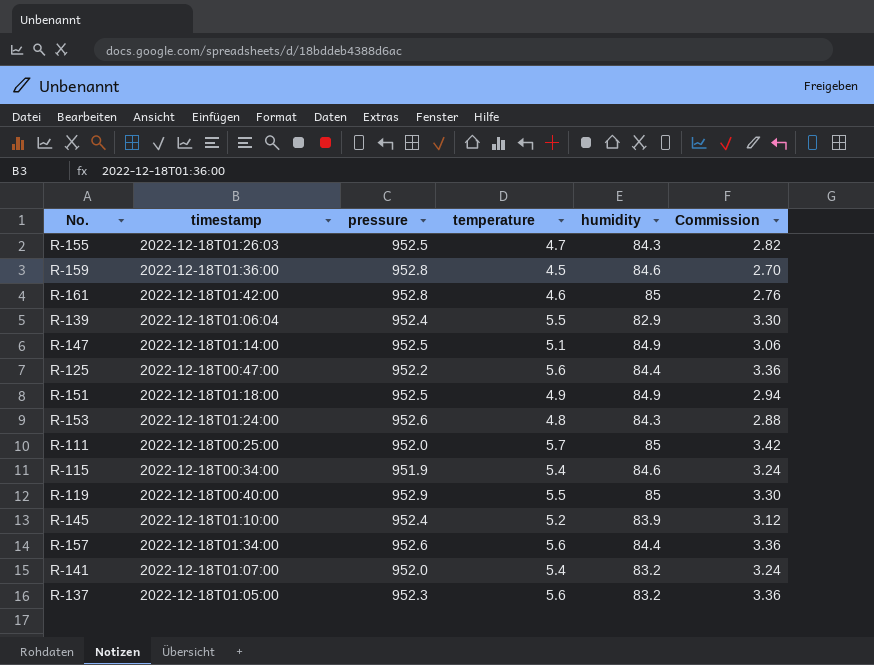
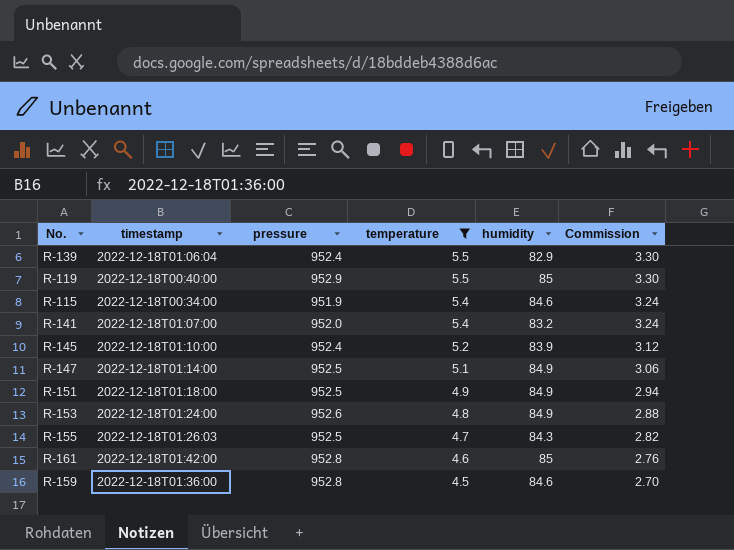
filter: none -> temperature <= 5.5
row order: none -> temperature descending
R-153 | humidity: 84.3 -> 84.9

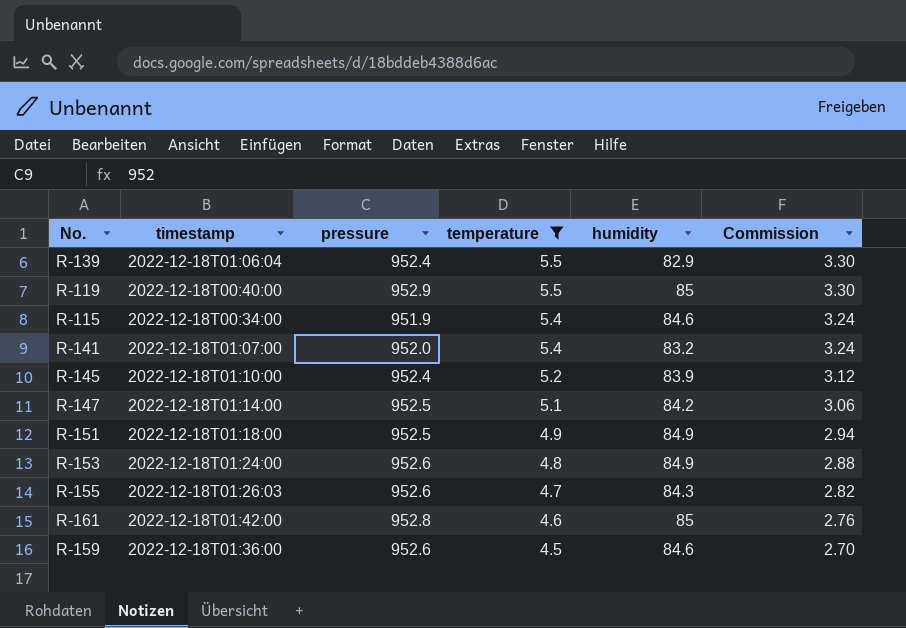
R-147 | humidity: 84.9 -> 84.2
R-155 | pressure: 952.5 -> 952.6
R-159 | pressure: 952.8 -> 952.6

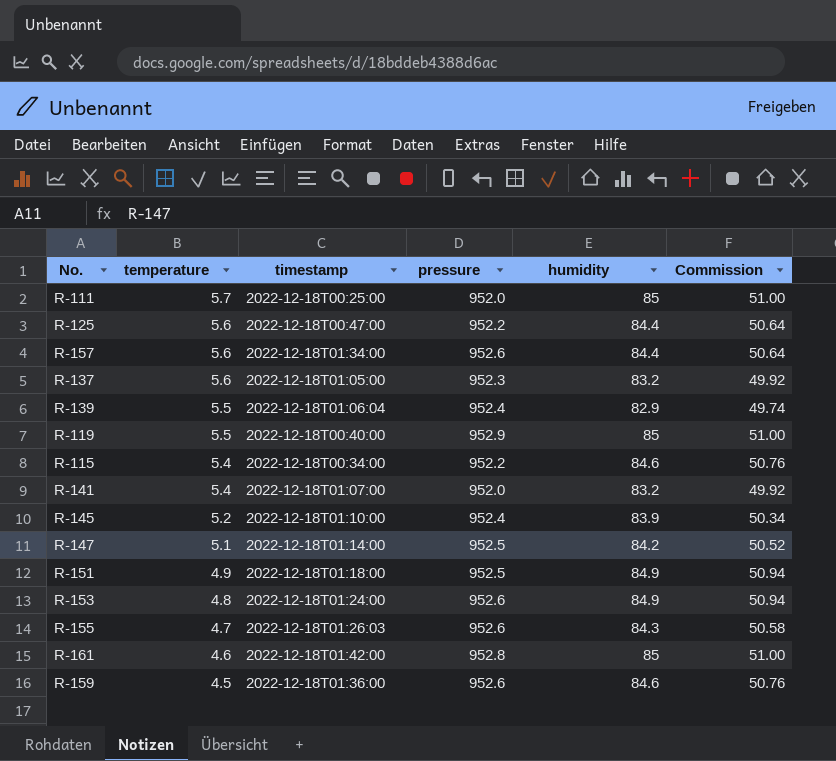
filter: temperature <= 5.5 -> none
column temperature | position: 4 -> 2
column Commission | formula: [temperature] * 0.6 -> [humidity] * 0.6
R-115 | pressure: 951.9 -> 952.2

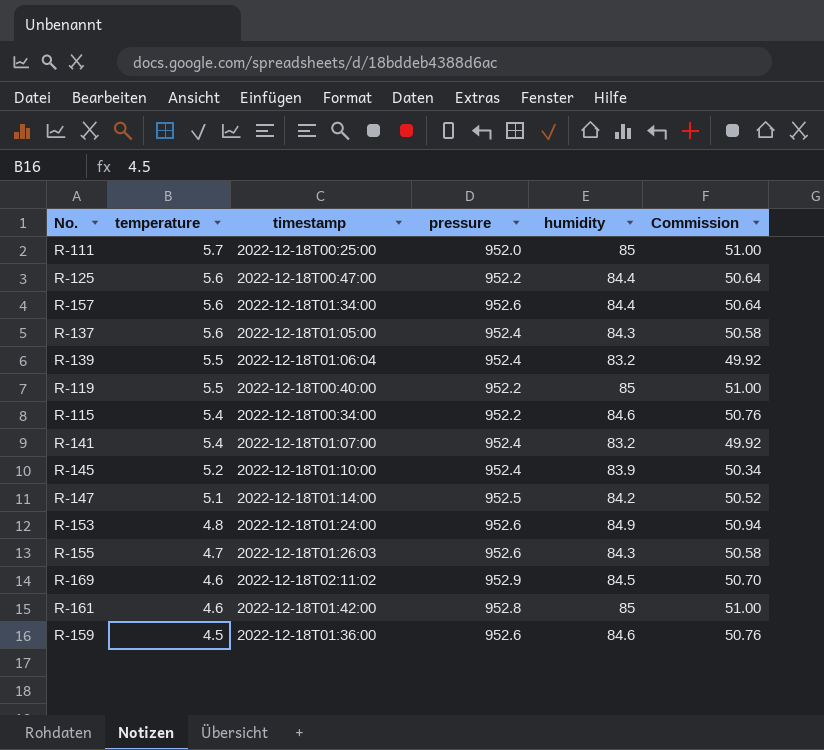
row R-151: 4.9 | 2022-12-18T01:18:00 | 952.5 | 84.9 | 50.94 -> none
R-137 | pressure: 952.3 -> 952.4
R-137 | humidity: 83.2 -> 84.3
R-137 | Commission: 49.92 -> 50.58
R-139 | humidity: 82.9 -> 83.2
R-139 | Commission: 49.74 -> 49.92
R-119 | pressure: 952.9 -> 952.2
R-141 | pressure: 952.0 -> 952.4
row R-169: none -> 4.6 | 2022-12-18T02:11:02 | 952.9 | 84.5 | 50.70

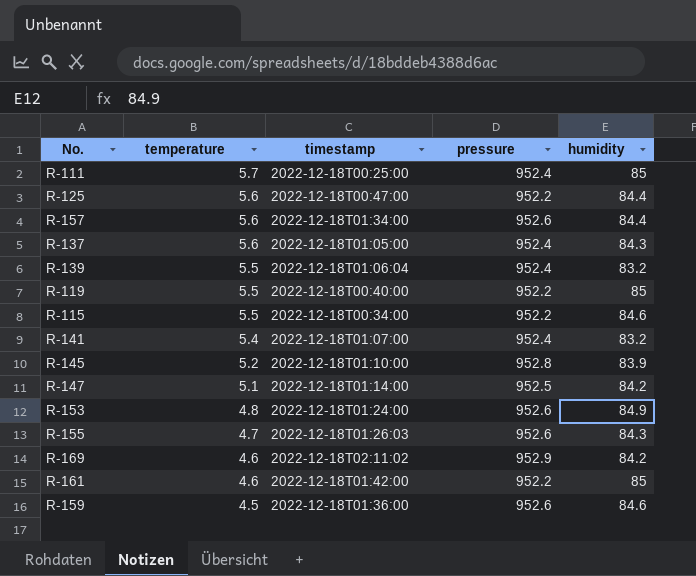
column Commission | formula: [humidity] * 0.6 -> none
R-111 | pressure: 952.0 -> 952.4
R-115 | temperature: 5.4 -> 5.5
R-145 | pressure: 952.4 -> 952.8
R-169 | humidity: 84.5 -> 84.2
R-161 | pressure: 952.8 -> 952.2

